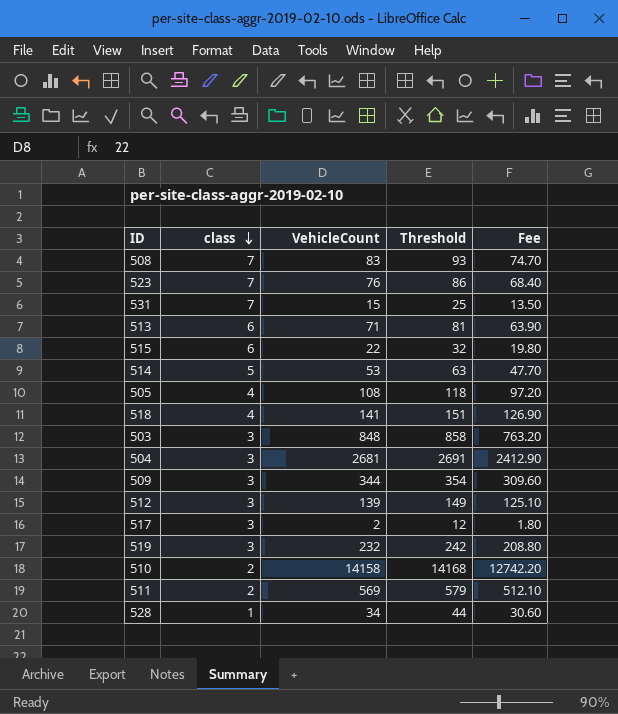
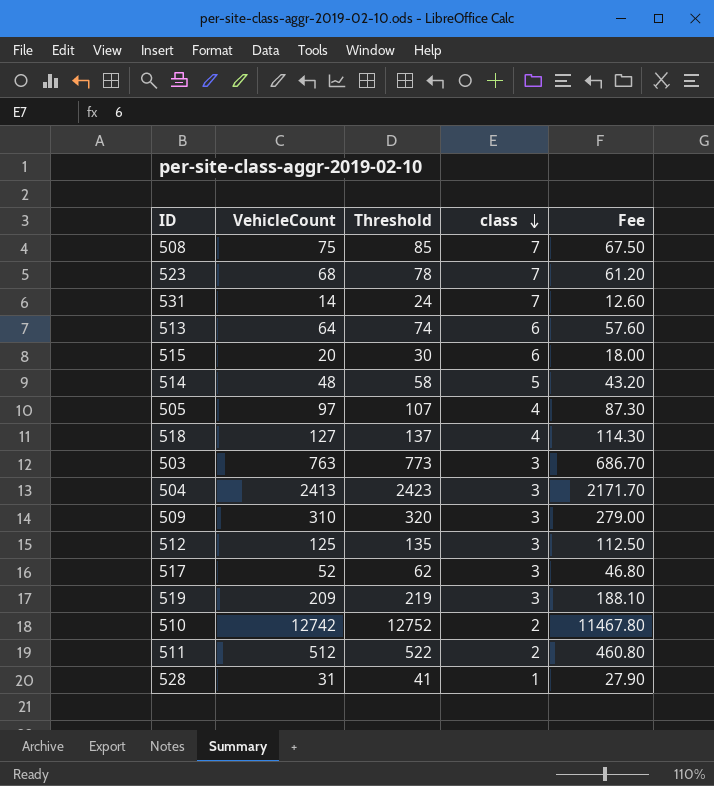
column class | position: 2 -> 4
508 | VehicleCount: 83 -> 75
508 | Threshold: 93 -> 85
508 | Fee: 74.70 -> 67.50
523 | VehicleCount: 76 -> 68
523 | Threshold: 86 -> 78
523 | Fee: 68.40 -> 61.20
531 | VehicleCount: 15 -> 14
531 | Threshold: 25 -> 24
531 | Fee: 13.50 -> 12.60
513 | VehicleCount: 71 -> 64
513 | Threshold: 81 -> 74
513 | Fee: 63.90 -> 57.60
515 | VehicleCount: 22 -> 20
515 | Threshold: 32 -> 30
515 | Fee: 19.80 -> 18.00
514 | VehicleCount: 53 -> 48
514 | Threshold: 63 -> 58
514 | Fee: 47.70 -> 43.20
505 | VehicleCount: 108 -> 97
505 | Threshold: 118 -> 107
505 | Fee: 97.20 -> 87.30
518 | VehicleCount: 141 -> 127
518 | Threshold: 151 -> 137
518 | Fee: 126.90 -> 114.30
503 | VehicleCount: 848 -> 763
503 | Threshold: 858 -> 773
503 | Fee: 763.20 -> 686.70
504 | VehicleCount: 2681 -> 2413
504 | Threshold: 2691 -> 2423
504 | Fee: 2412.90 -> 2171.70
509 | VehicleCount: 344 -> 310
509 | Threshold: 354 -> 320
509 | Fee: 309.60 -> 279.00
512 | VehicleCount: 139 -> 125
512 | Threshold: 149 -> 135
512 | Fee: 125.10 -> 112.50
517 | VehicleCount: 2 -> 52
517 | Threshold: 12 -> 62
517 | Fee: 1.80 -> 46.80
519 | VehicleCount: 232 -> 209
519 | Threshold: 242 -> 219
519 | Fee: 208.80 -> 188.10
510 | VehicleCount: 14158 -> 12742
510 | Threshold: 14168 -> 12752
510 | Fee: 12742.20 -> 11467.80
511 | VehicleCount: 569 -> 512
511 | Threshold: 579 -> 522
511 | Fee: 512.10 -> 460.80
528 | VehicleCount: 34 -> 31
528 | Threshold: 44 -> 41
528 | Fee: 30.60 -> 27.90

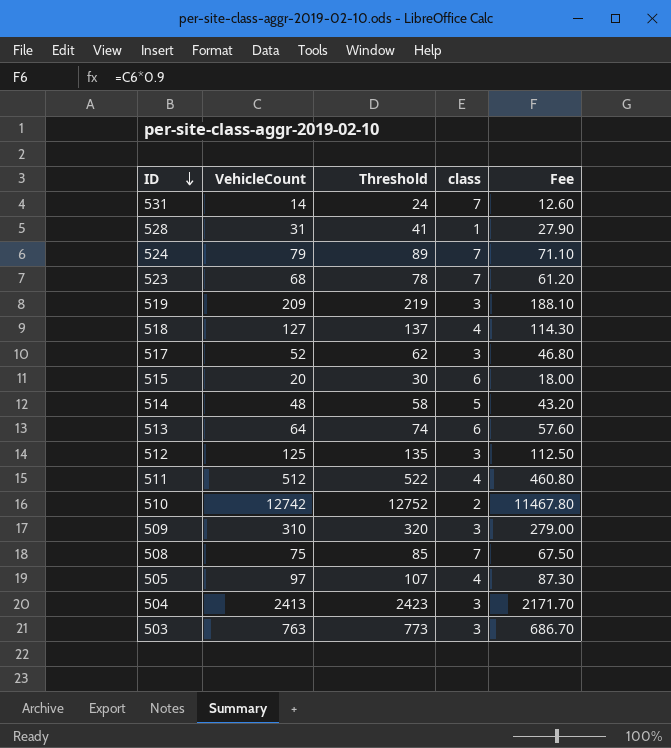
row order: class descending -> ID descending
row 524: none -> 79 | 89 | 7 | 71.10
511 | class: 2 -> 4

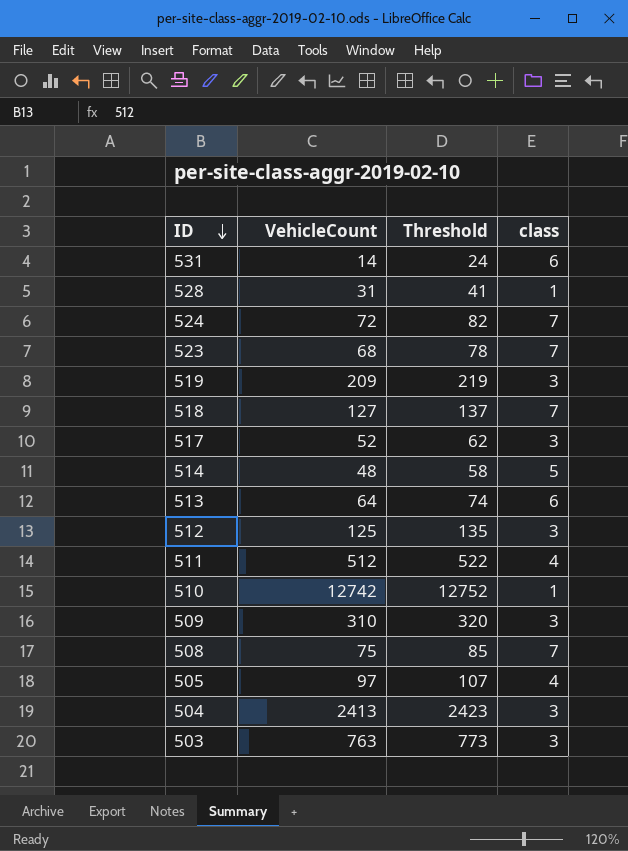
column Fee | formula: [VehicleCount] * 0.9 -> none
row 515: 20 | 30 | 6 | 18.00 -> none
531 | class: 7 -> 6
524 | VehicleCount: 79 -> 72
524 | Threshold: 89 -> 82
518 | class: 4 -> 7
510 | class: 2 -> 1

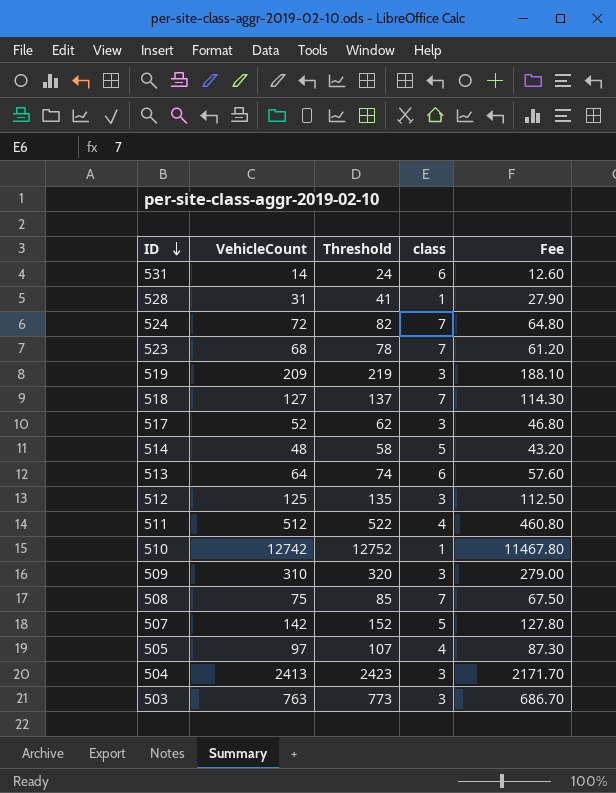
column Fee | formula: none -> [VehicleCount] * 0.9
row 507: none -> 142 | 152 | 5 | 127.80

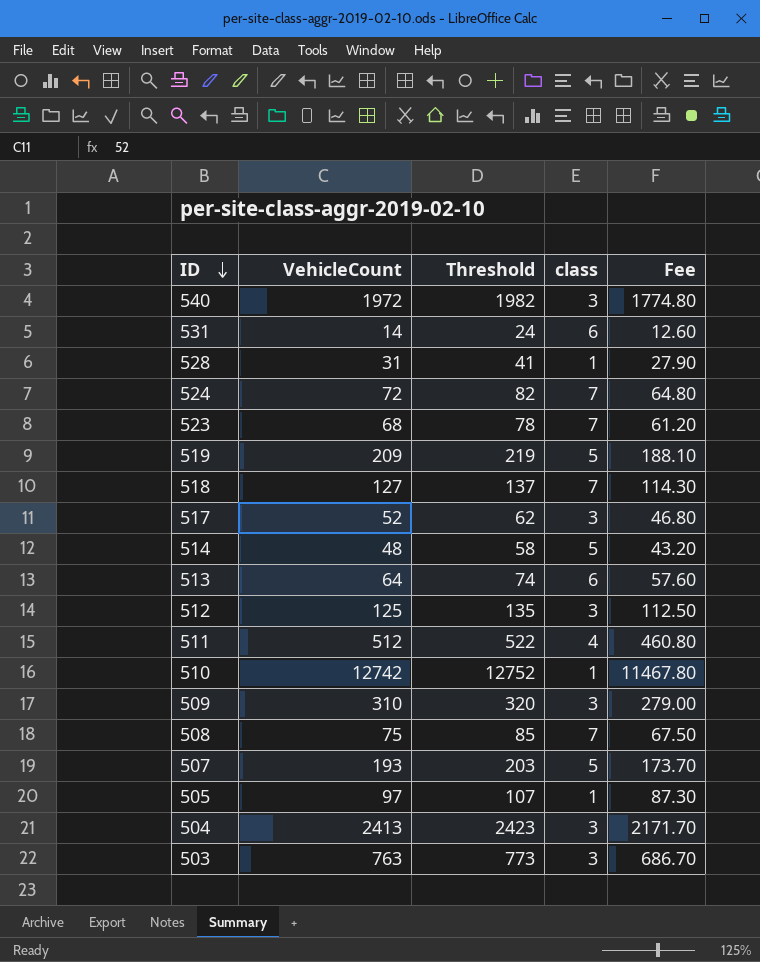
row 540: none -> 1972 | 1982 | 3 | 1774.80
519 | class: 3 -> 5
507 | VehicleCount: 142 -> 193
507 | Threshold: 152 -> 203
507 | Fee: 127.80 -> 173.70
505 | class: 4 -> 1

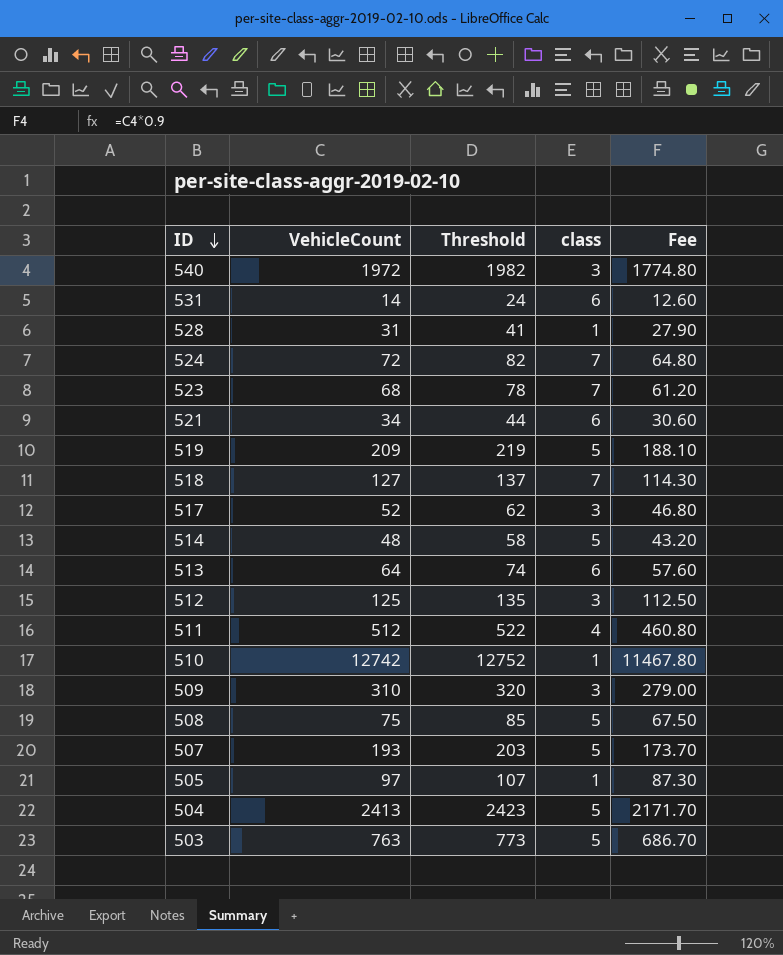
row 521: none -> 34 | 44 | 6 | 30.60
508 | class: 7 -> 5
504 | class: 3 -> 5
503 | class: 3 -> 5

